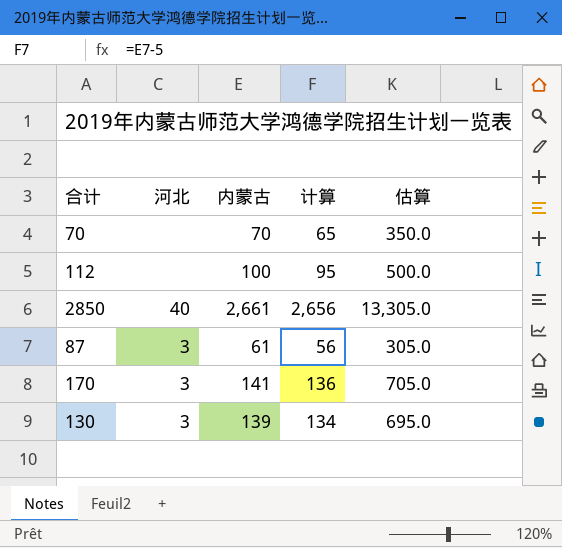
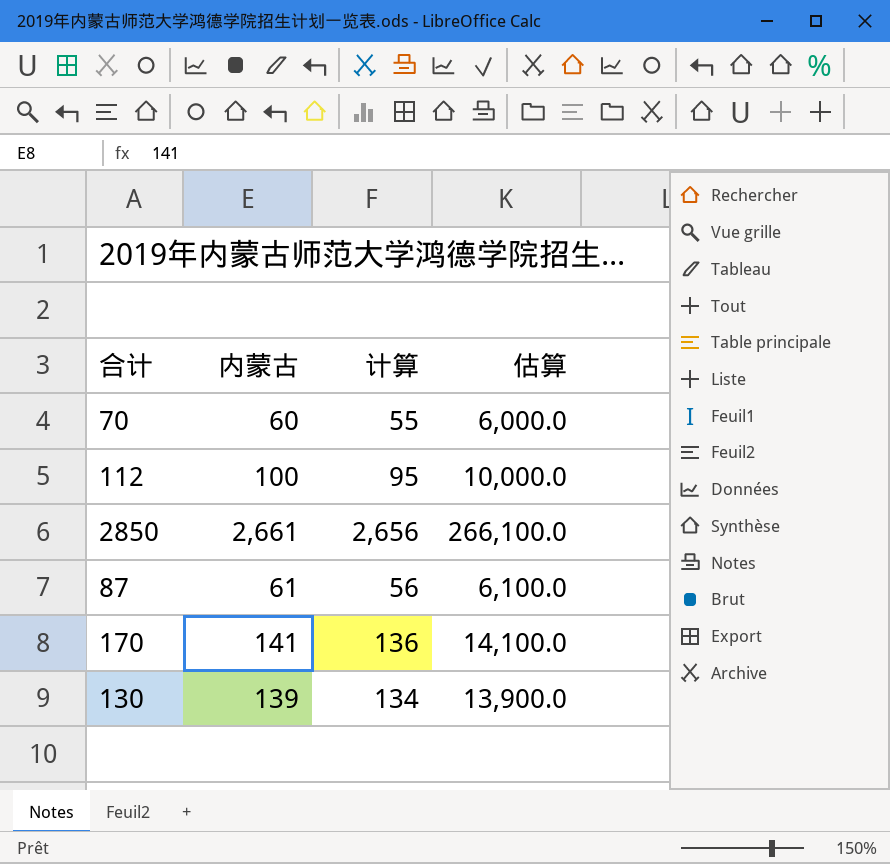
column 河北 | position: 2 -> none
column 估算 | formula: [内蒙古] * 5 -> [内蒙古] * 100
70 | 内蒙古: 70 -> 60
70 | 计算: 65 -> 55

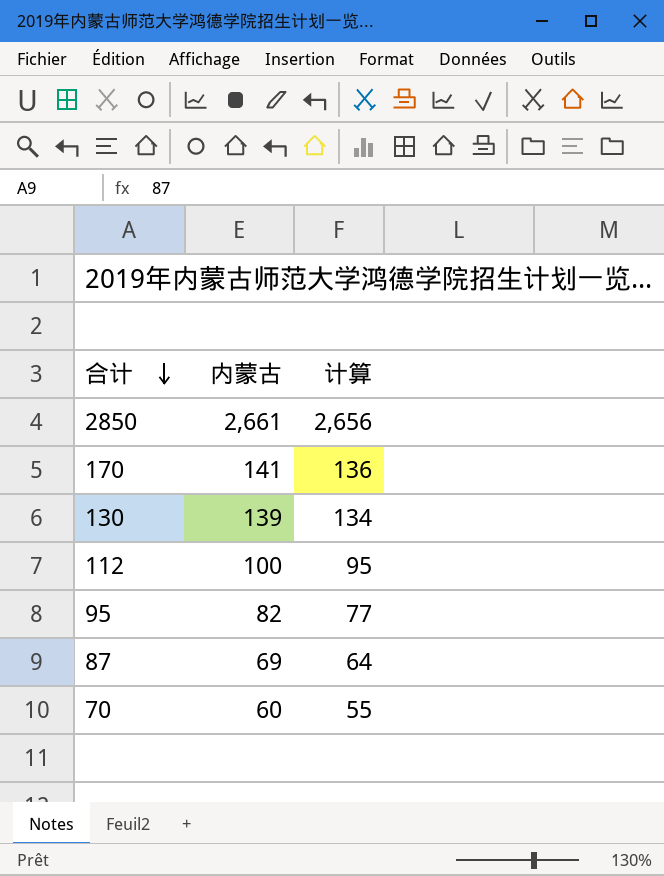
row order: none -> 合计 descending
column 估算 | formula: [内蒙古] * 100 -> none
row 95: none -> 82 | 77
87 | 内蒙古: 61 -> 69
87 | 计算: 56 -> 64

